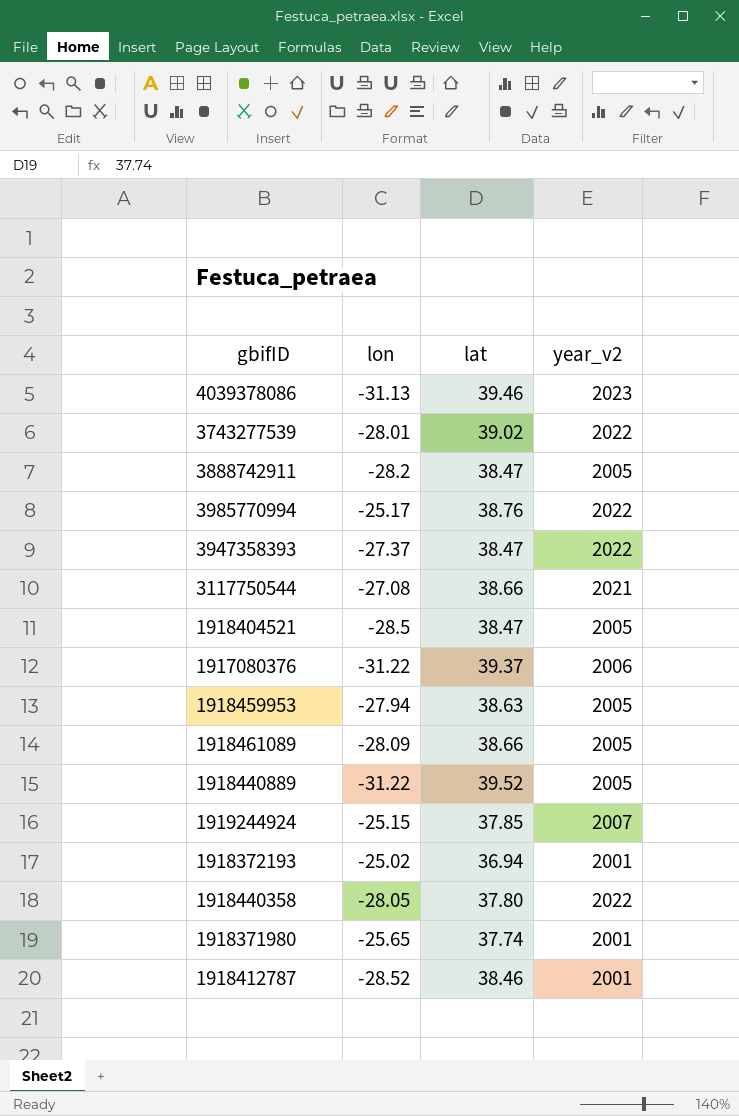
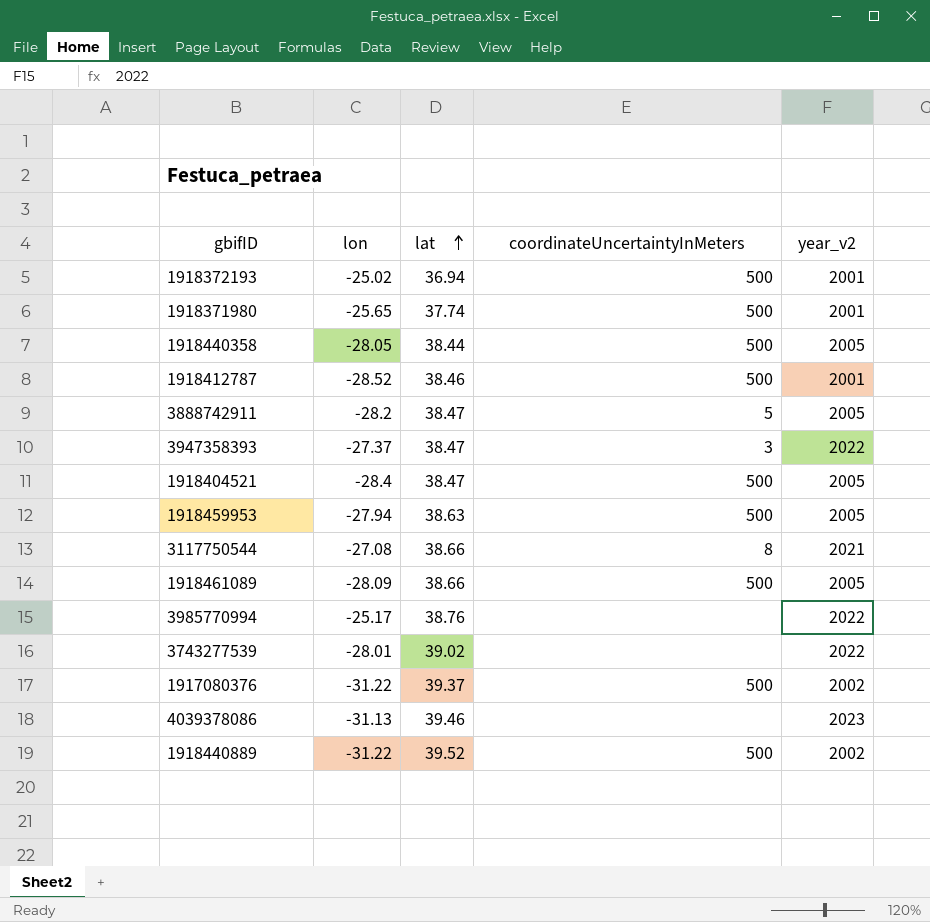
row order: none -> lat ascending
column coordinateUncertaintyInMeters | position: none -> 4
row 1919244924: -25.15 | 37.85 | 2007 -> none
1918440358 | lat: 37.80 -> 38.44
1918440358 | year_v2: 2022 -> 2005
1918404521 | lon: -28.5 -> -28.4
1917080376 | year_v2: 2006 -> 2002
1918440889 | year_v2: 2005 -> 2002

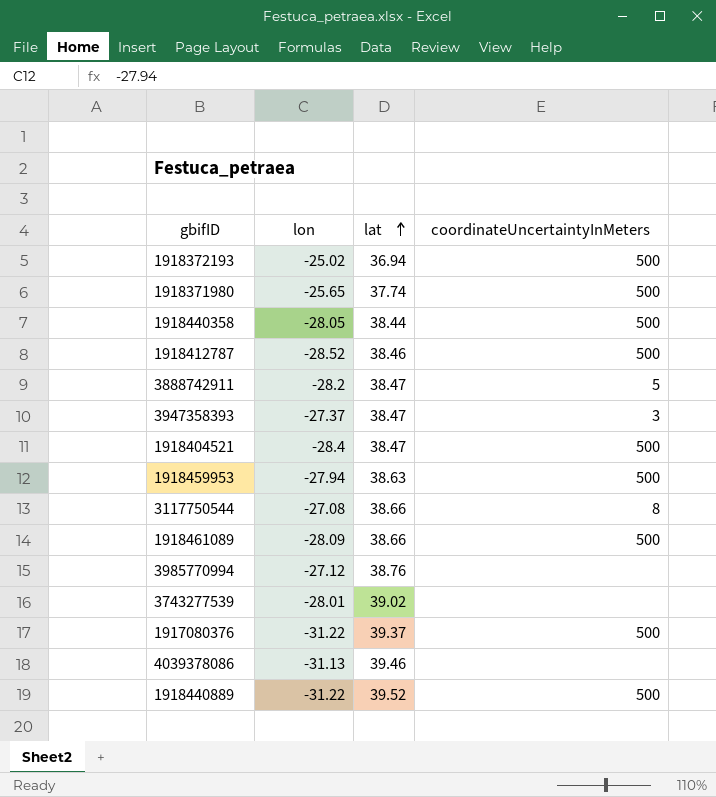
column year_v2 | position: 5 -> none
3985770994 | lon: -25.17 -> -27.12

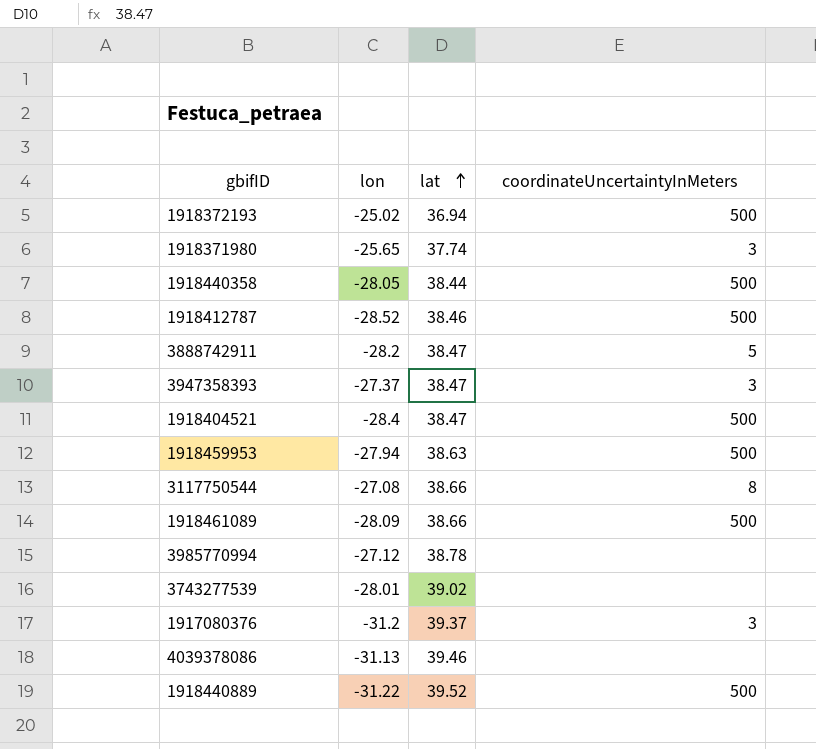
1918371980 | coordinateUncertaintyInMeters: 500 -> 3
3985770994 | lat: 38.76 -> 38.78
1917080376 | lon: -31.22 -> -31.2
1917080376 | coordinateUncertaintyInMeters: 500 -> 3

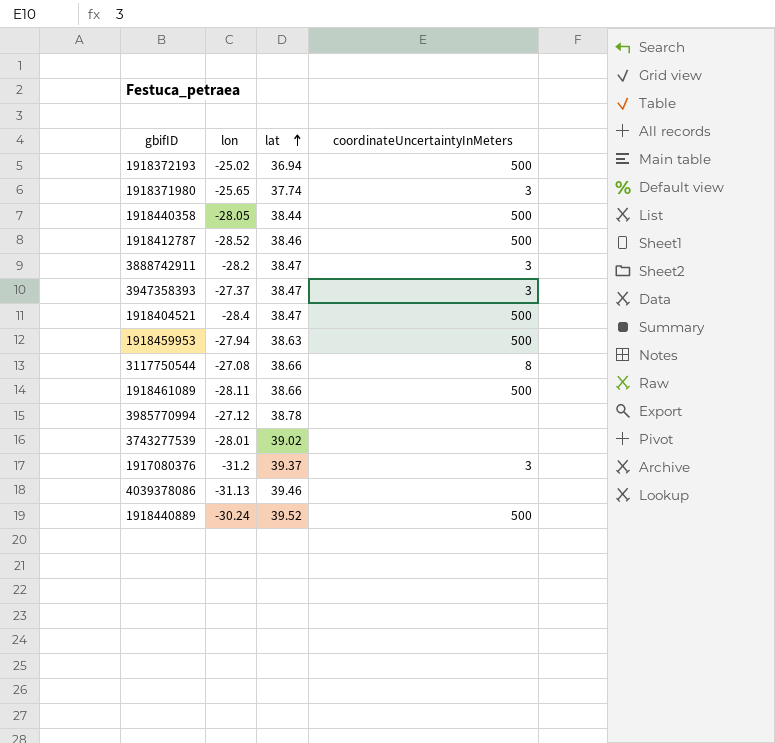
3888742911 | coordinateUncertaintyInMeters: 5 -> 3
1918461089 | lon: -28.09 -> -28.11
1918440889 | lon: -31.22 -> -30.24

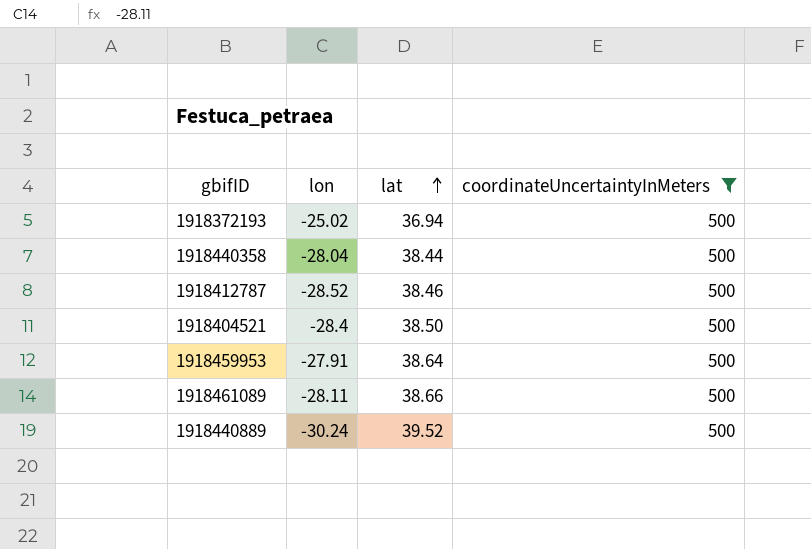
filter: none -> coordinateUncertaintyInMeters = 500
1918440358 | lon: -28.05 -> -28.04
1918404521 | lat: 38.47 -> 38.50
1918459953 | lon: -27.94 -> -27.91
1918459953 | lat: 38.63 -> 38.64

